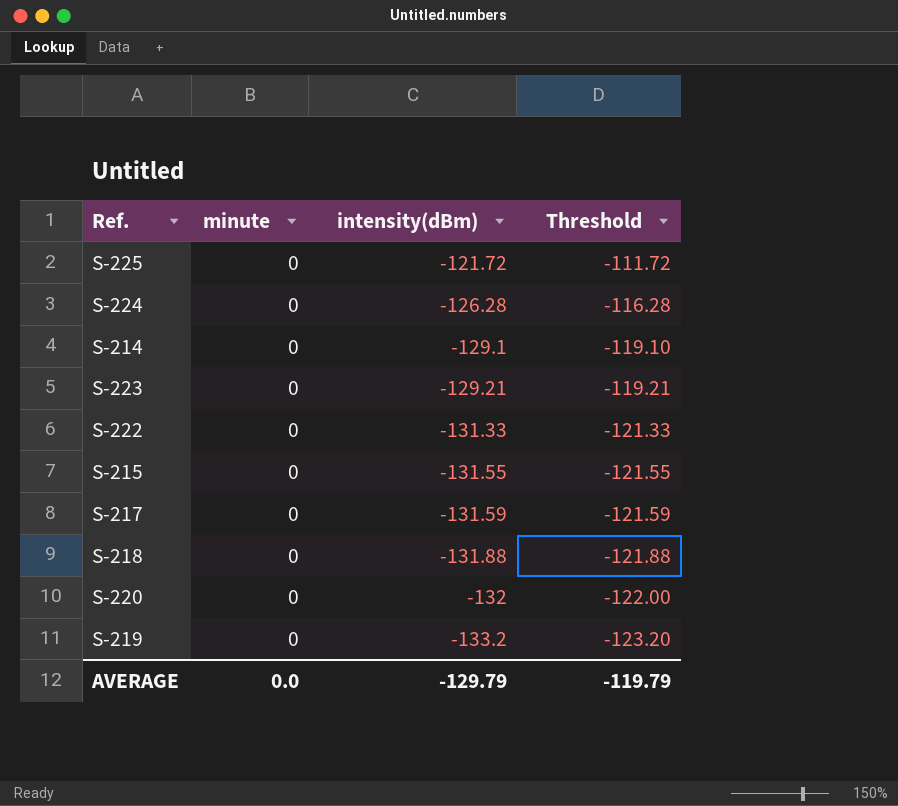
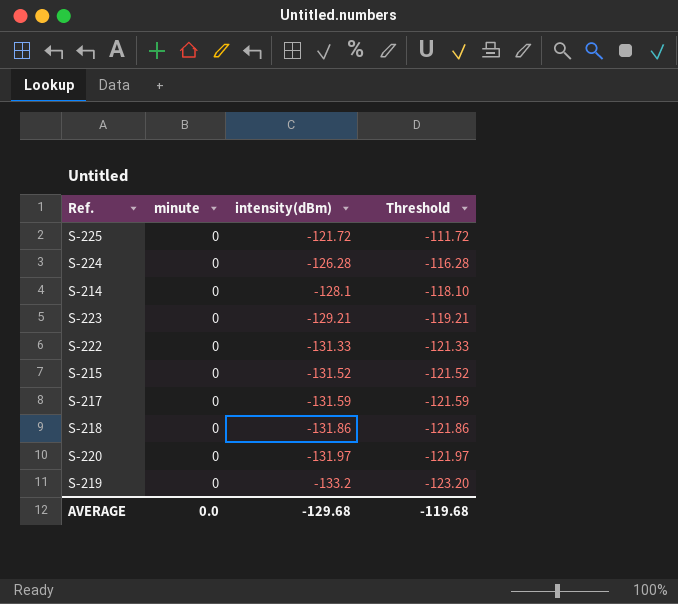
S-214 | intensity(dBm): -129.1 -> -128.1
S-214 | Threshold: -119.10 -> -118.10
S-215 | intensity(dBm): -131.55 -> -131.52
S-215 | Threshold: -121.55 -> -121.52
S-218 | intensity(dBm): -131.88 -> -131.86
S-218 | Threshold: -121.88 -> -121.86
S-220 | intensity(dBm): -132 -> -131.97
S-220 | Threshold: -122.00 -> -121.97
AVERAGE | intensity(dBm): -129.79 -> -129.68
AVERAGE | Threshold: -119.79 -> -119.68

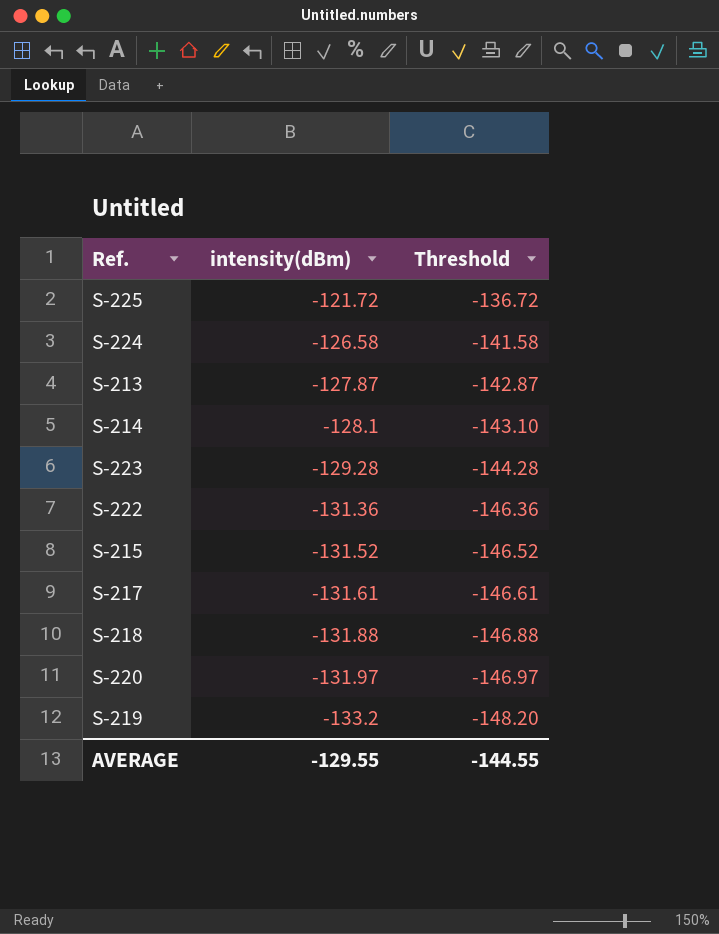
column minute | position: 2 -> none
column Threshold | formula: [intensity(dBm)] + 10 -> [intensity(dBm)] - 15
S-224 | intensity(dBm): -126.28 -> -126.58
row S-213: none -> -127.87 | -142.87
S-223 | intensity(dBm): -129.21 -> -129.28
S-222 | intensity(dBm): -131.33 -> -131.36
S-217 | intensity(dBm): -131.59 -> -131.61
S-218 | intensity(dBm): -131.86 -> -131.88
AVERAGE | intensity(dBm): -129.68 -> -129.55
AVERAGE | Threshold: -119.68 -> -144.55

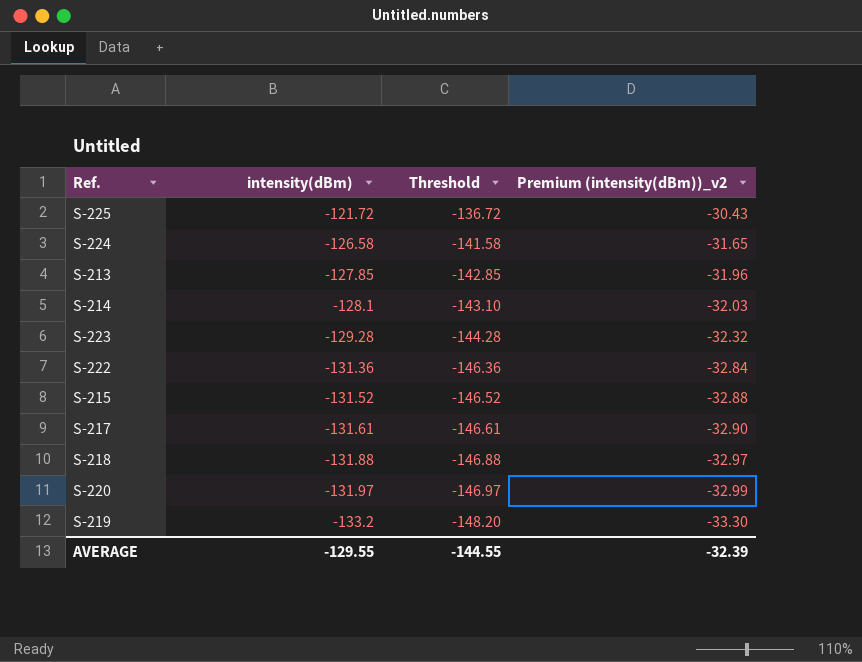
column Premium (intensity(dBm))_v2 | formula: none -> [intensity(dBm)] * 0.25
S-213 | intensity(dBm): -127.87 -> -127.85
S-213 | Threshold: -142.87 -> -142.85

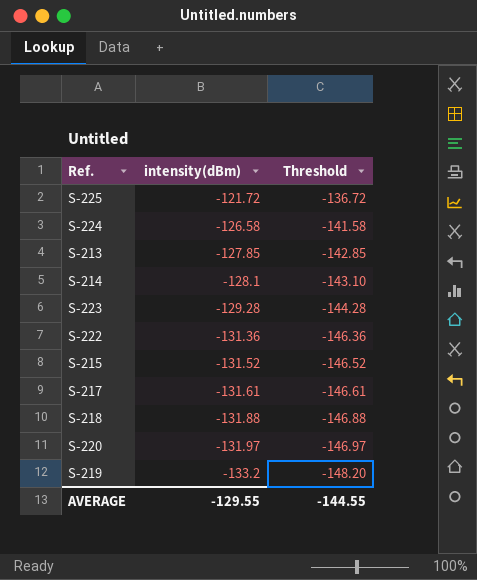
column Premium (intensity(dBm))_v2 | formula: [intensity(dBm)] * 0.25 -> none

